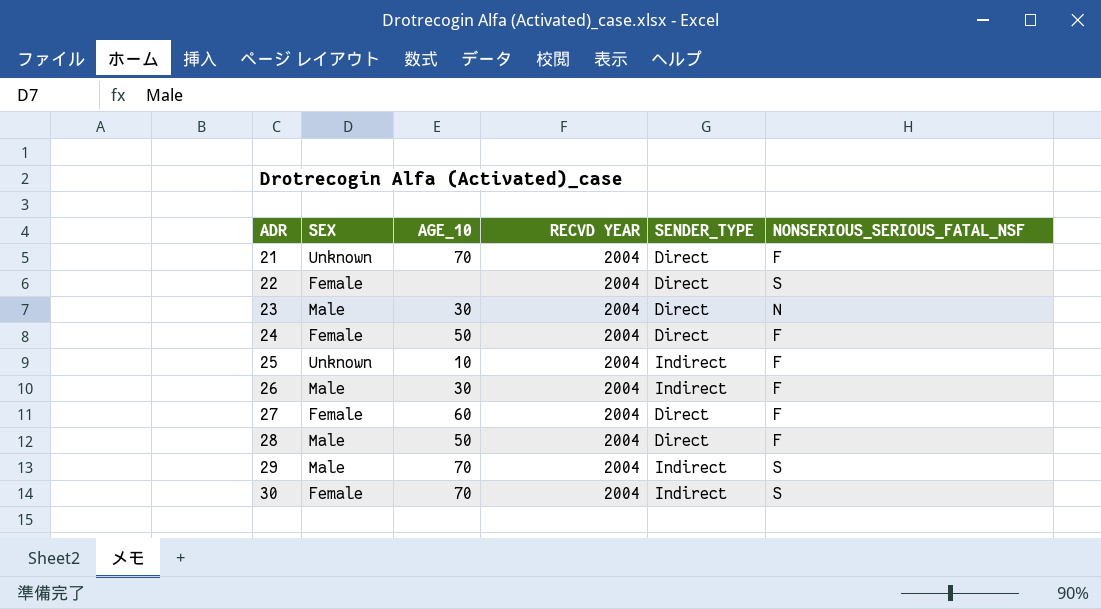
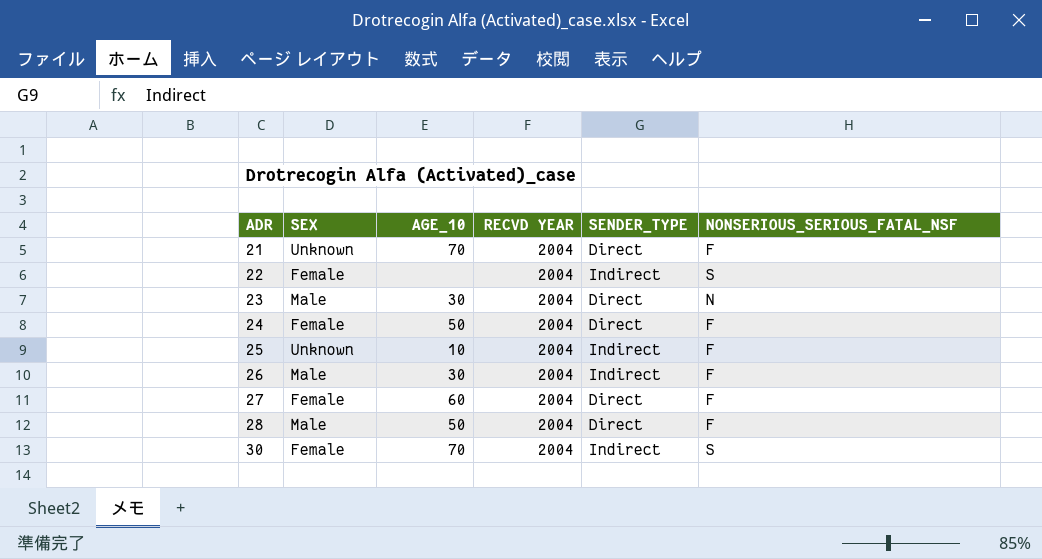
row 29: Male | 70 | 2004 | Indirect | S -> none
22 | SENDER_TYPE: Direct -> Indirect

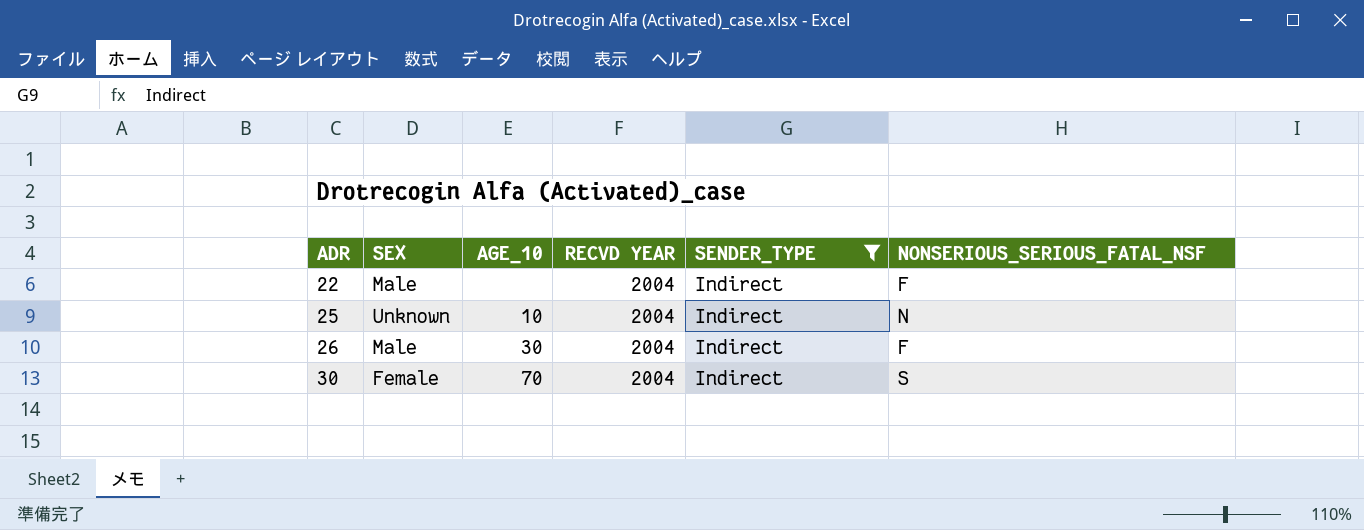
filter: none -> SENDER_TYPE = Indirect
22 | SEX: Female -> Male
22 | NONSERIOUS_SERIOUS_FATAL_NSF: S -> F
25 | NONSERIOUS_SERIOUS_FATAL_NSF: F -> N

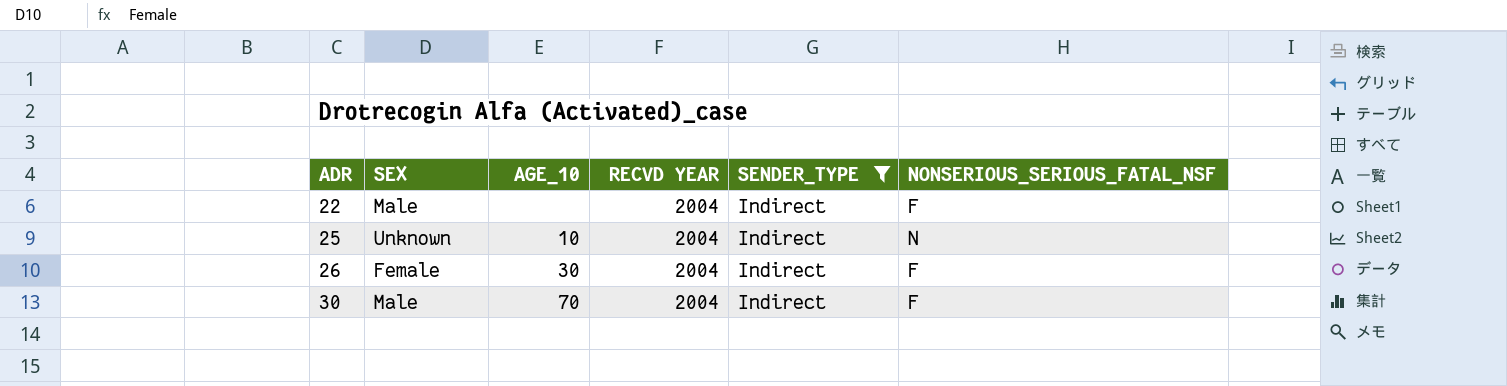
26 | SEX: Male -> Female
30 | SEX: Female -> Male
30 | NONSERIOUS_SERIOUS_FATAL_NSF: S -> F

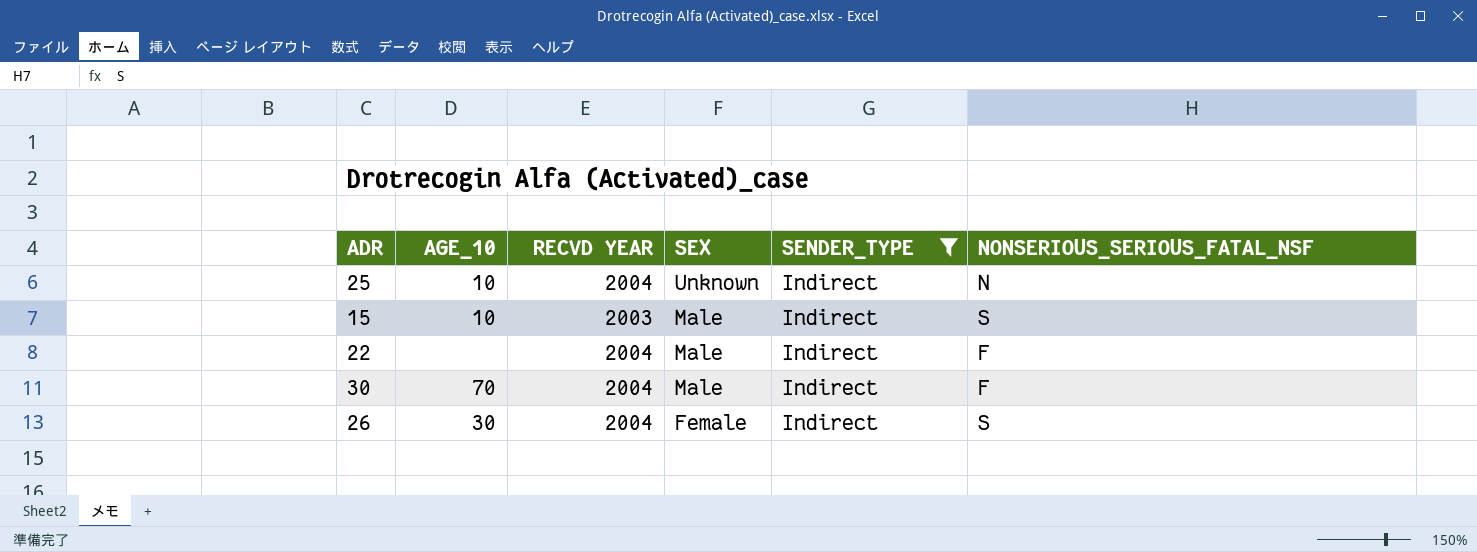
row order: ADR ascending -> SEX descending
column SEX | position: 2 -> 4
row 15: none -> 10 | 2003 | Male | Indirect | S
26 | NONSERIOUS_SERIOUS_FATAL_NSF: F -> S

